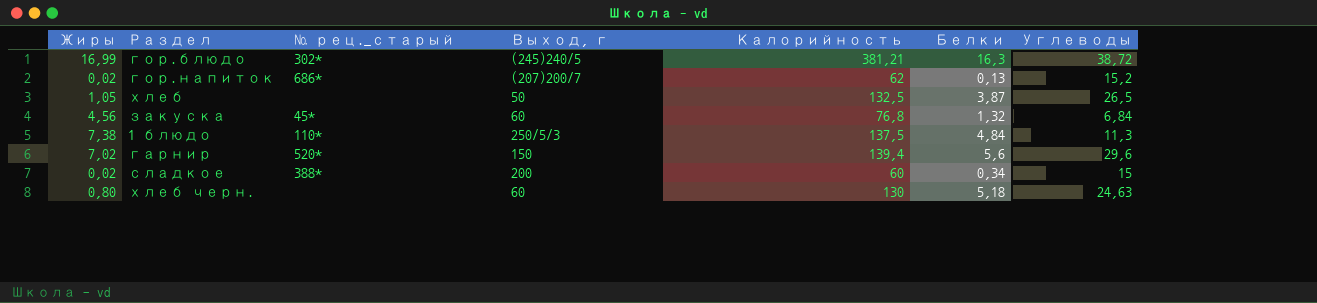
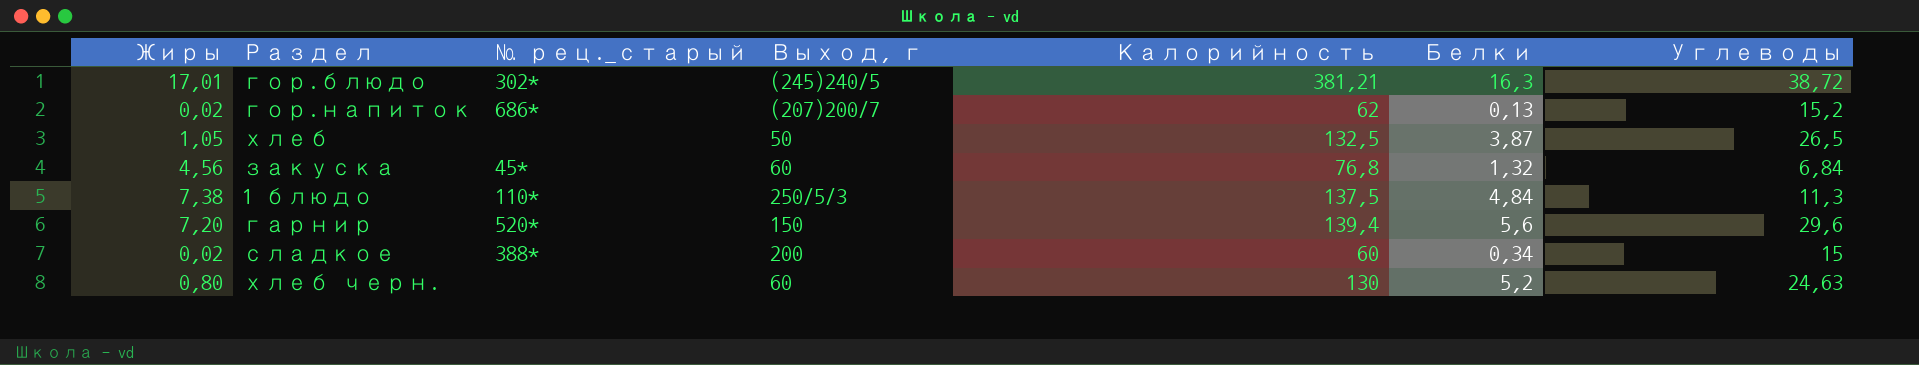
гор.блюдо | Жиры: 16,99 -> 17,01
гарнир | Жиры: 7,02 -> 7,20
хлеб черн. | Белки: 5,18 -> 5,2

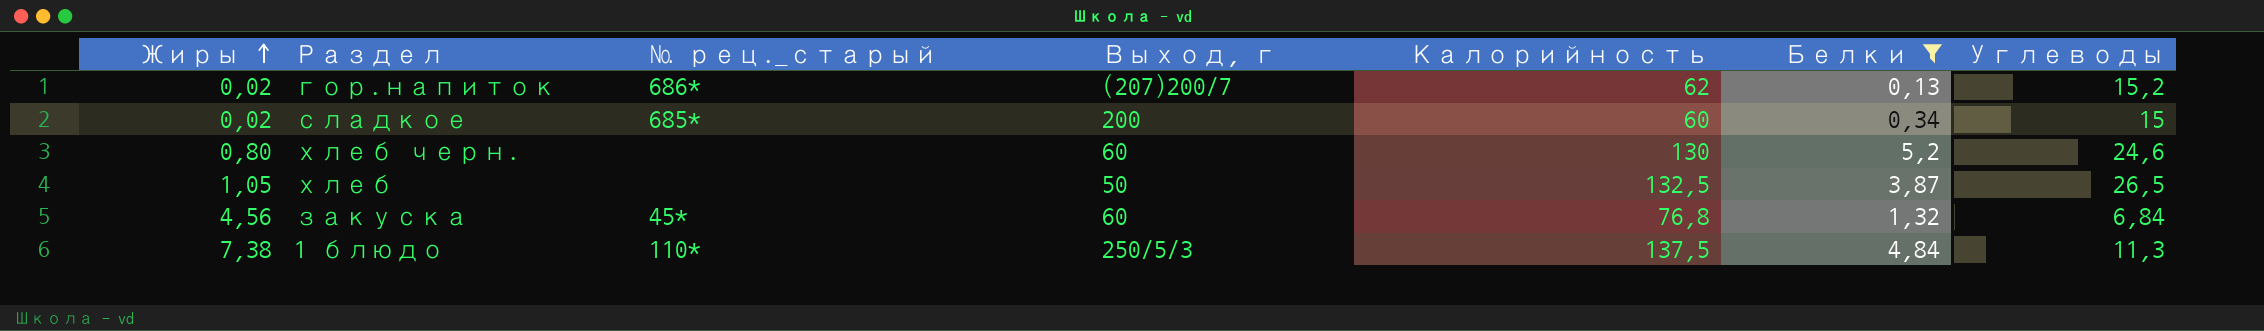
filter: none -> Белки <= 5,2
row order: none -> Жиры ascending
сладкое | № рец._старый: 388* -> 685*
хлеб черн. | Углеводы: 24,63 -> 24,6

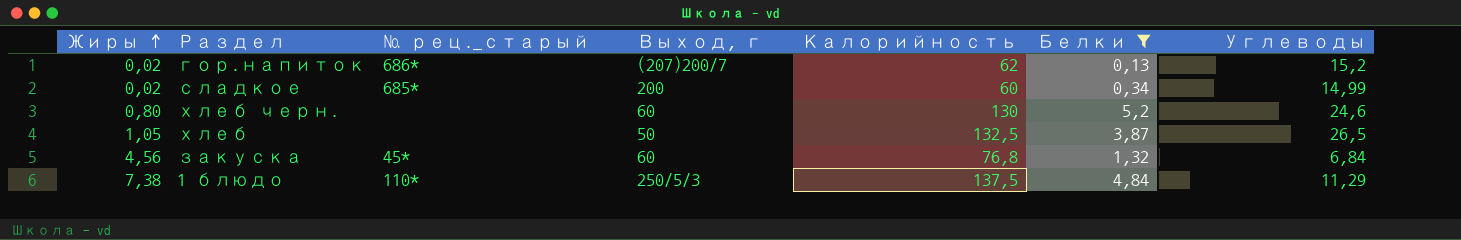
сладкое | Углеводы: 15 -> 14,99
1 блюдо | Углеводы: 11,3 -> 11,29

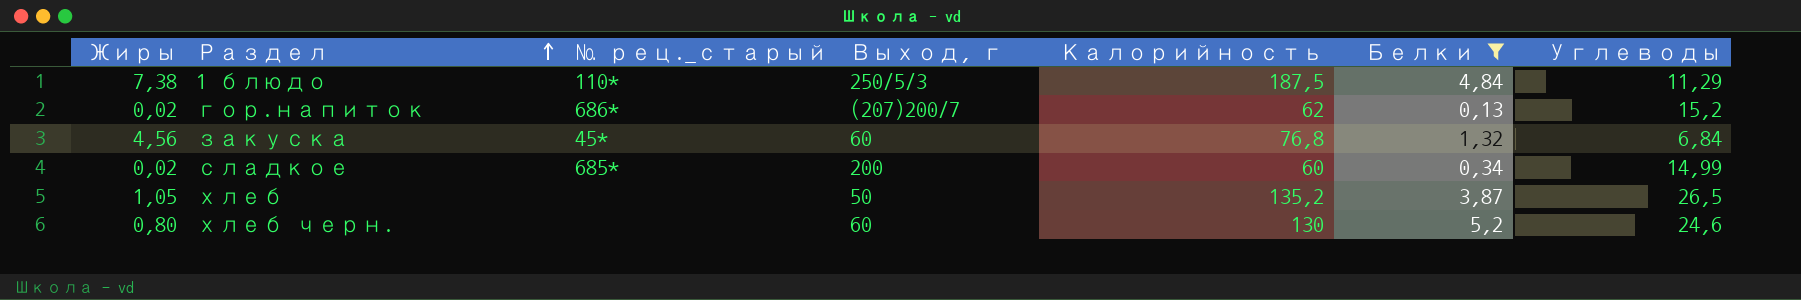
row order: Жиры ascending -> Раздел ascending
1 блюдо | Калорийность: 137,5 -> 187,5
хлеб | Калорийность: 132,5 -> 135,2

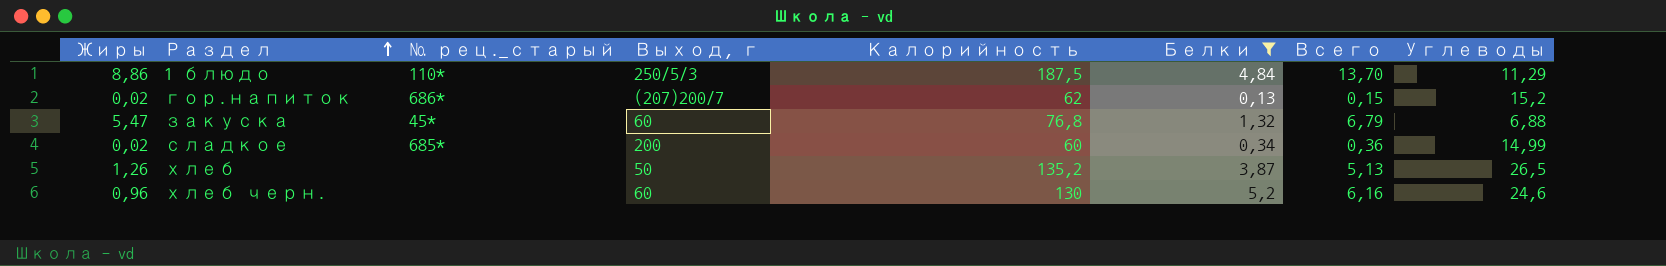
column Всего | formula: none -> [Жиры] + [Белки]
1 блюдо | Жиры: 7,38 -> 8,86
закуска | Жиры: 4,56 -> 5,47
закуска | Углеводы: 6,84 -> 6,88
хлеб | Жиры: 1,05 -> 1,26
хлеб черн. | Жиры: 0,80 -> 0,96

